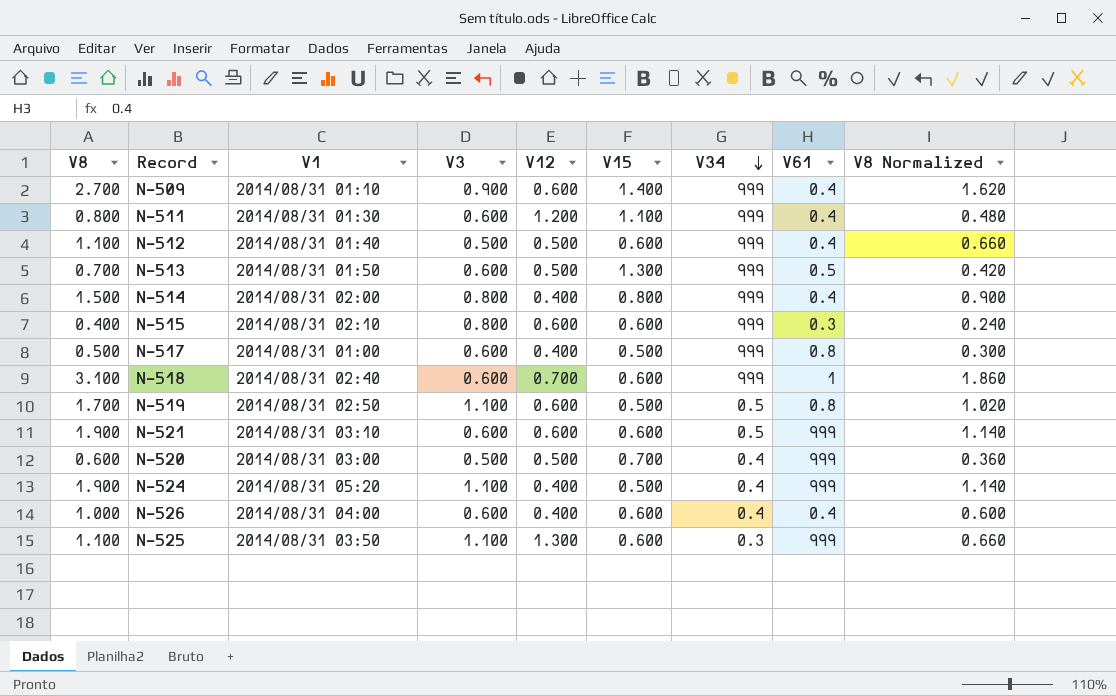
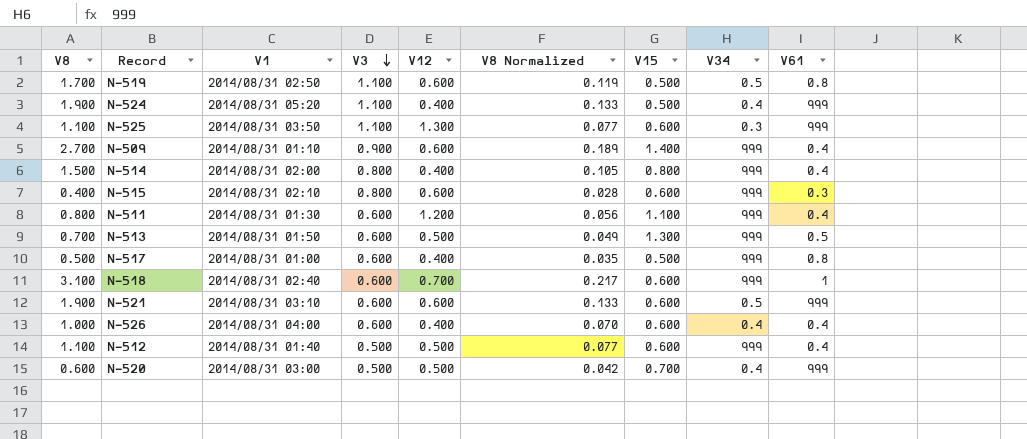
row order: V34 descending -> V3 descending
column V8 Normalized | formula: [V8] * 0.6 -> [V8] * 0.07
column V8 Normalized | position: 9 -> 6

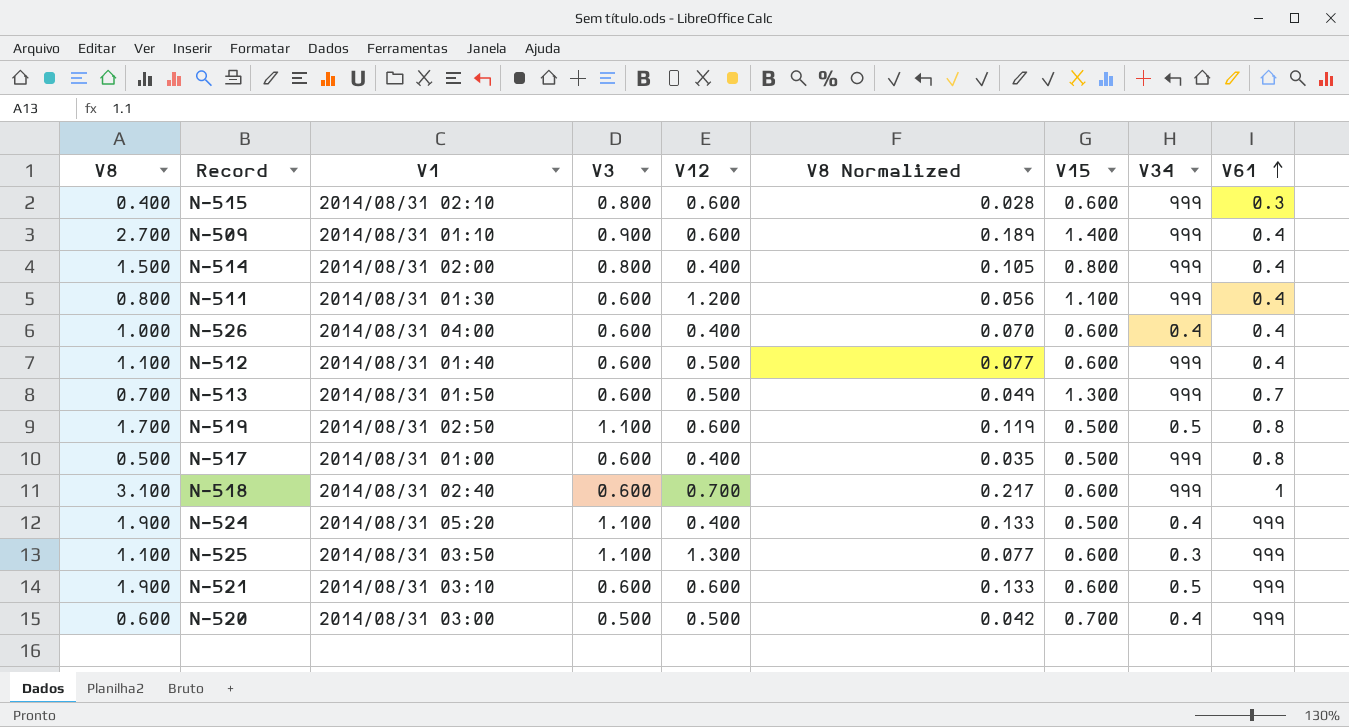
row order: V3 descending -> V61 ascending
N-512 | V3: 0.500 -> 0.600
N-513 | V61: 0.5 -> 0.7

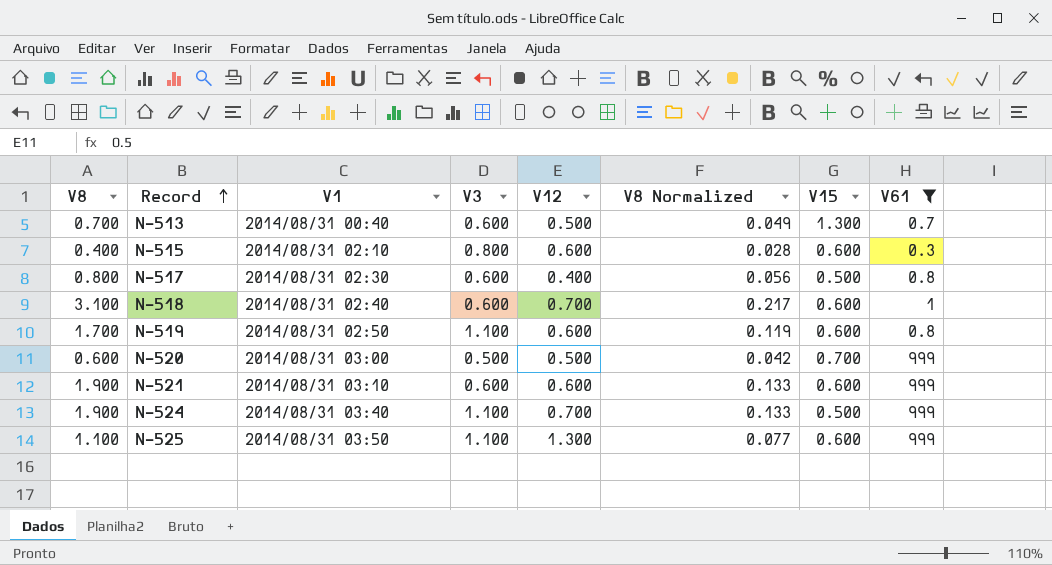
filter: none -> V61 != 0.4
row order: V61 ascending -> Record ascending
column V34 | position: 8 -> none
N-513 | V1: 2014/08/31 01:50 -> 2014/08/31 00:40
N-517 | V8: 0.500 -> 0.800
N-517 | V1: 2014/08/31 01:00 -> 2014/08/31 02:30
N-517 | V8 Normalized: 0.035 -> 0.056
N-519 | V15: 0.500 -> 0.600
N-524 | V1: 2014/08/31 05:20 -> 2014/08/31 03:40
N-524 | V12: 0.400 -> 0.700

